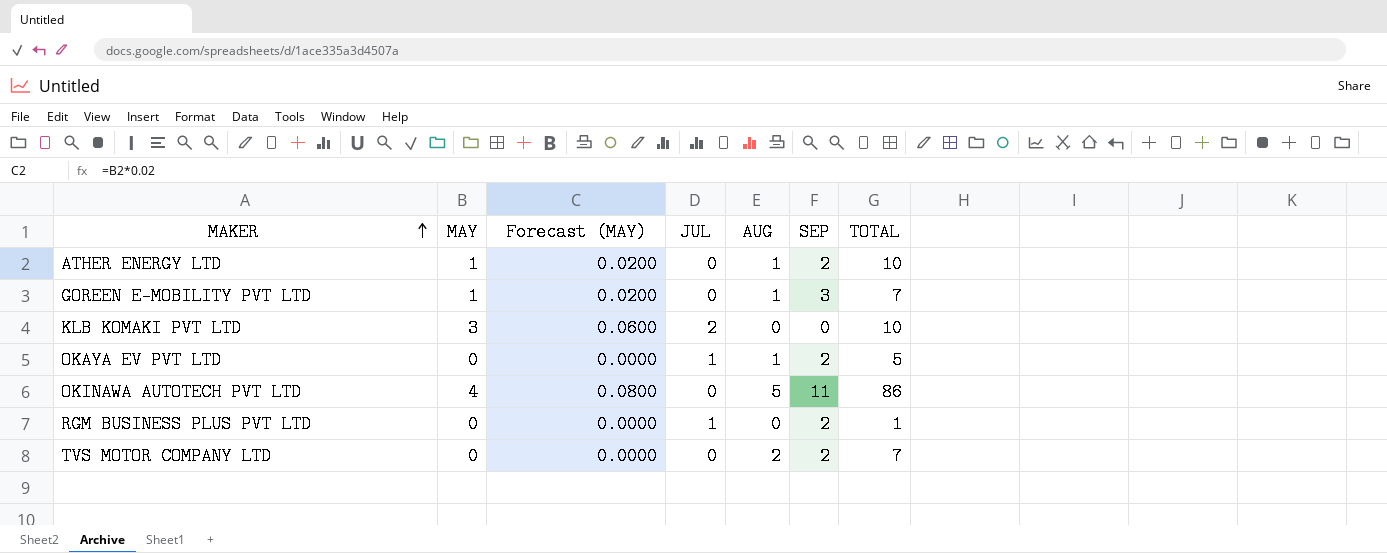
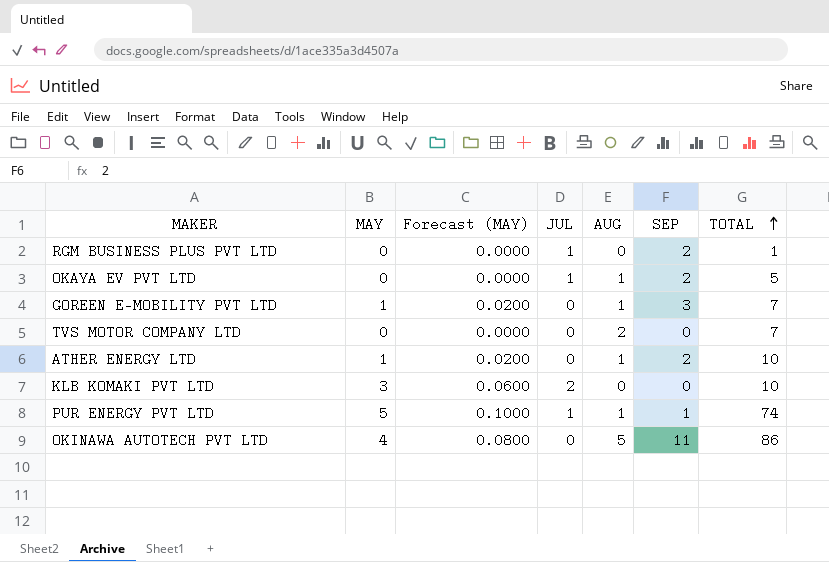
row order: MAKER ascending -> TOTAL ascending
TVS MOTOR COMPANY LTD | SEP: 2 -> 0
row PUR ENERGY PVT LTD: none -> 5 | 0.1000 | 1 | 1 | 1 | 74

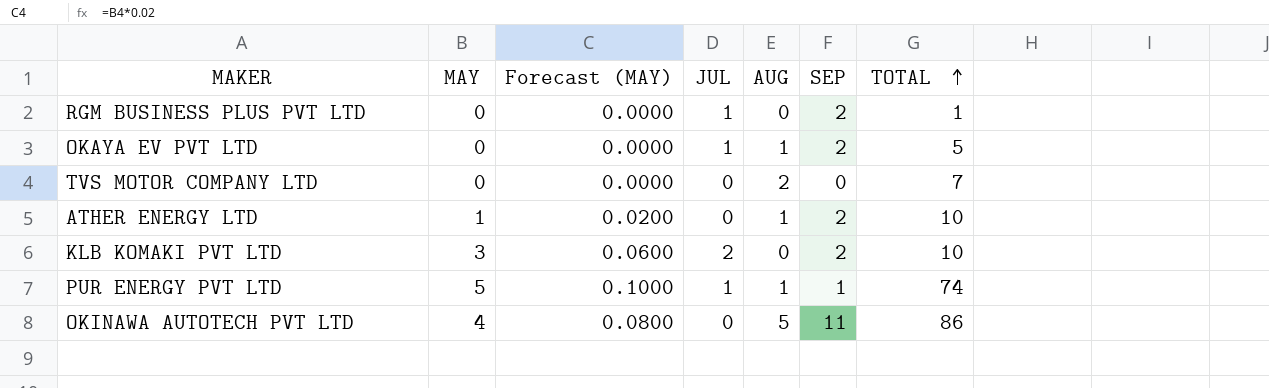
row GOREEN E-MOBILITY PVT LTD: 1 | 0.0200 | 0 | 1 | 3 | 7 -> none
KLB KOMAKI PVT LTD | SEP: 0 -> 2

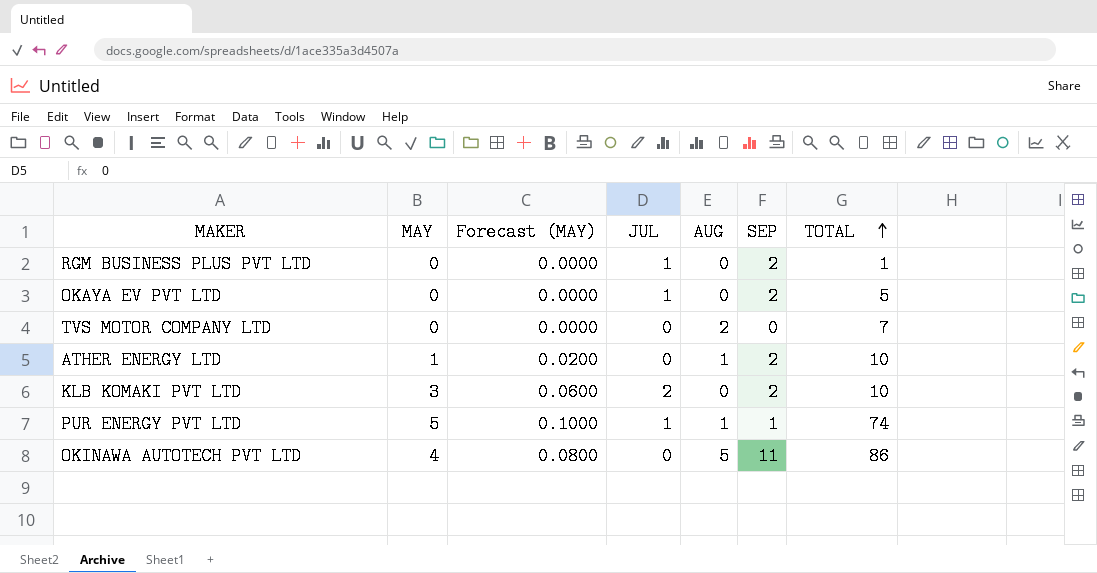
OKAYA EV PVT LTD | AUG: 1 -> 0

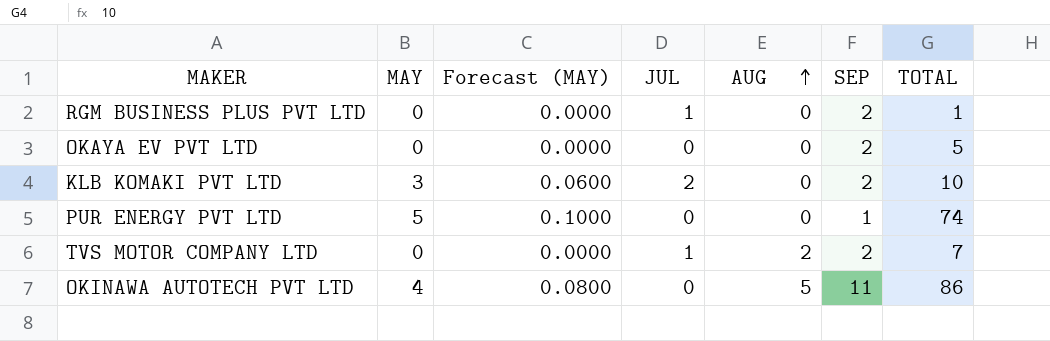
row order: TOTAL ascending -> AUG ascending
row ATHER ENERGY LTD: 1 | 0.0200 | 0 | 1 | 2 | 10 -> none
OKAYA EV PVT LTD | JUL: 1 -> 0
PUR ENERGY PVT LTD | JUL: 1 -> 0
PUR ENERGY PVT LTD | AUG: 1 -> 0
TVS MOTOR COMPANY LTD | JUL: 0 -> 1
TVS MOTOR COMPANY LTD | SEP: 0 -> 2

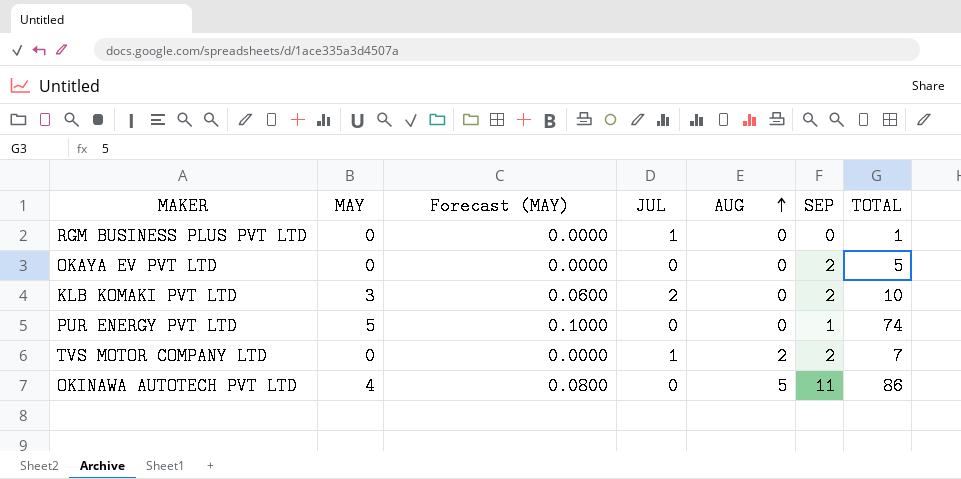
RGM BUSINESS PLUS PVT LTD | SEP: 2 -> 0

